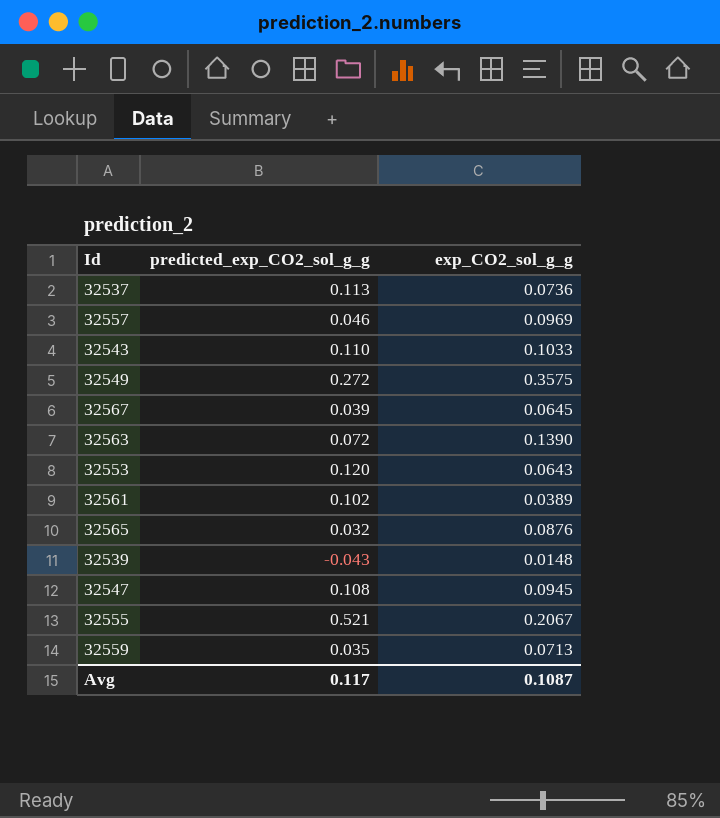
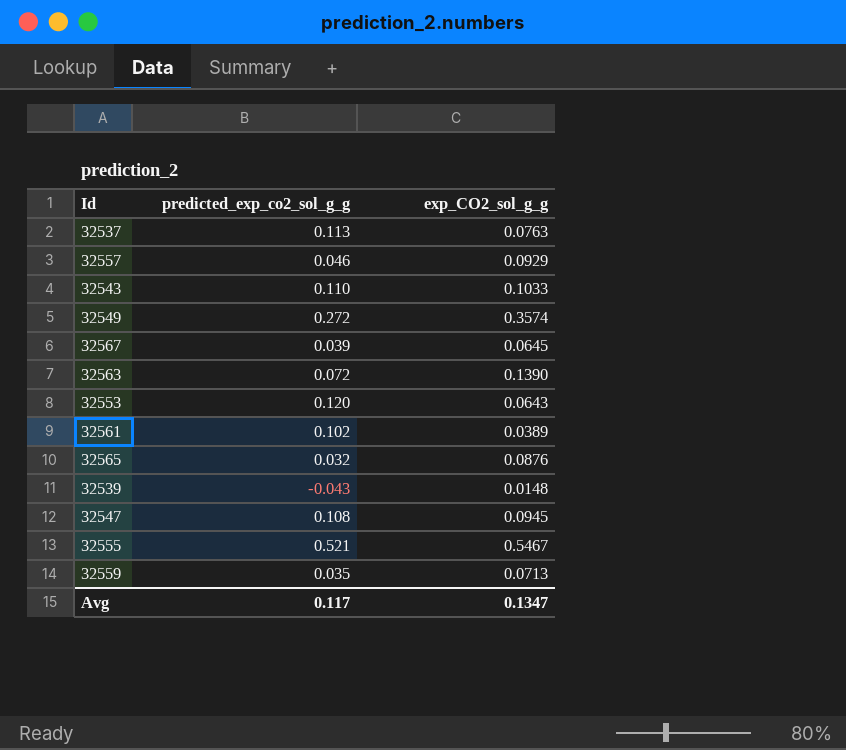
column name: predicted_exp_CO2_sol_g_g -> predicted_exp_co2_sol_g_g
32537 | exp_CO2_sol_g_g: 0.0736 -> 0.0763
32557 | exp_CO2_sol_g_g: 0.0969 -> 0.0929
32549 | exp_CO2_sol_g_g: 0.3575 -> 0.3574
32555 | exp_CO2_sol_g_g: 0.2067 -> 0.5467
Avg | exp_CO2_sol_g_g: 0.1087 -> 0.1347

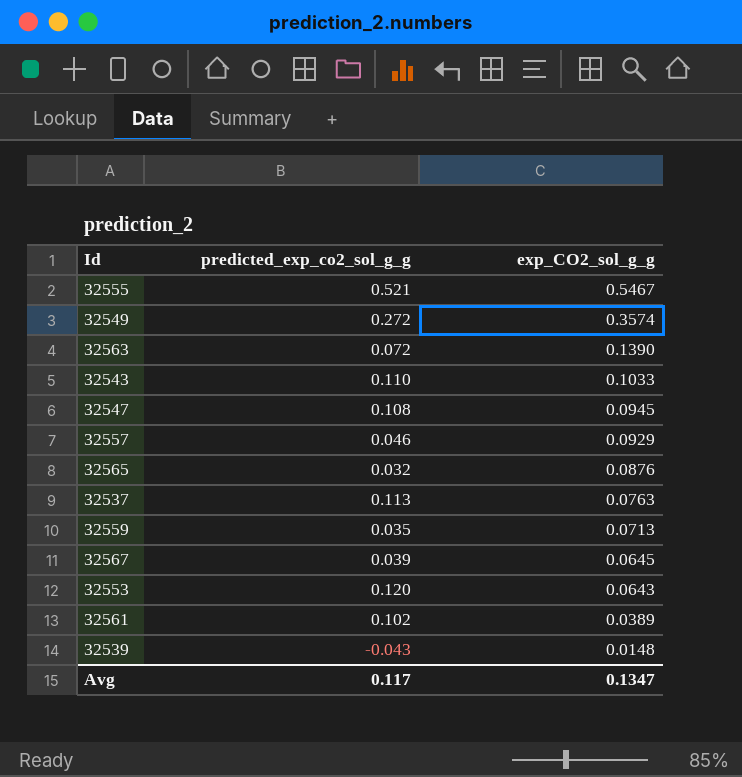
row order: none -> exp_CO2_sol_g_g descending

